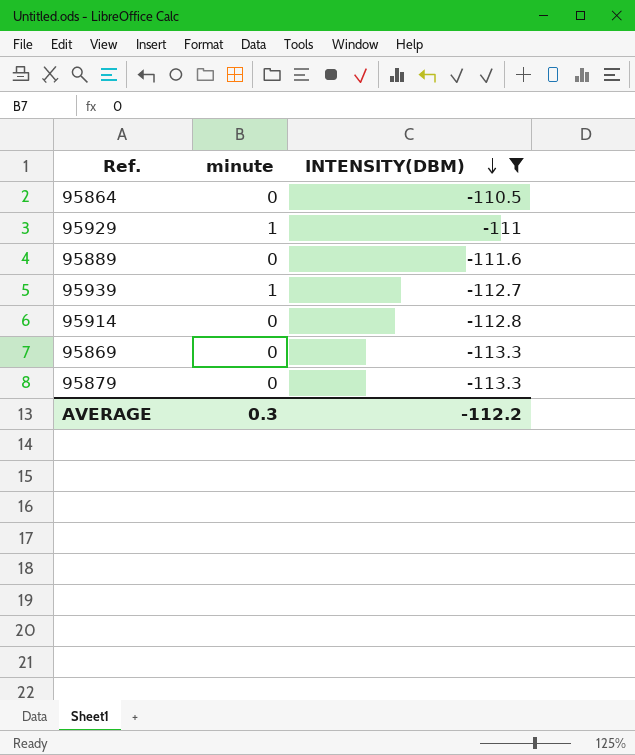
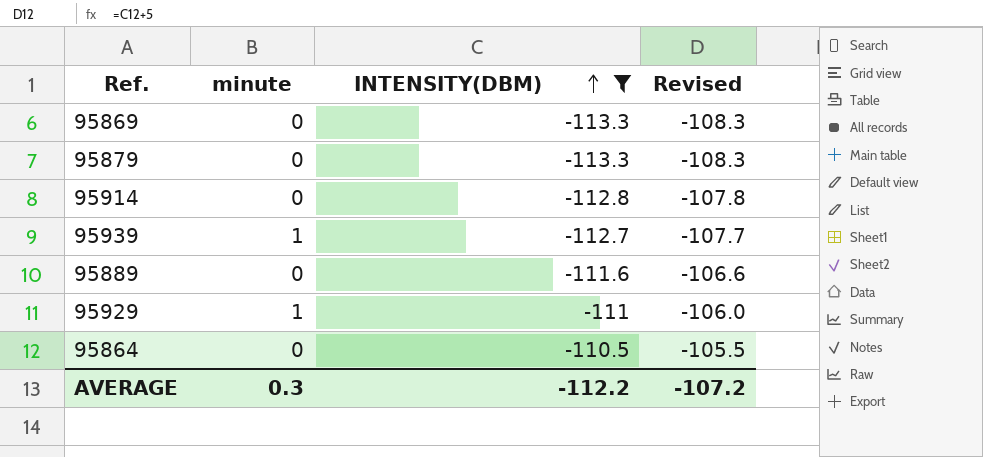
row order: INTENSITY(DBM) descending -> INTENSITY(DBM) ascending
column Revised | formula: none -> [INTENSITY(DBM)] + 5

